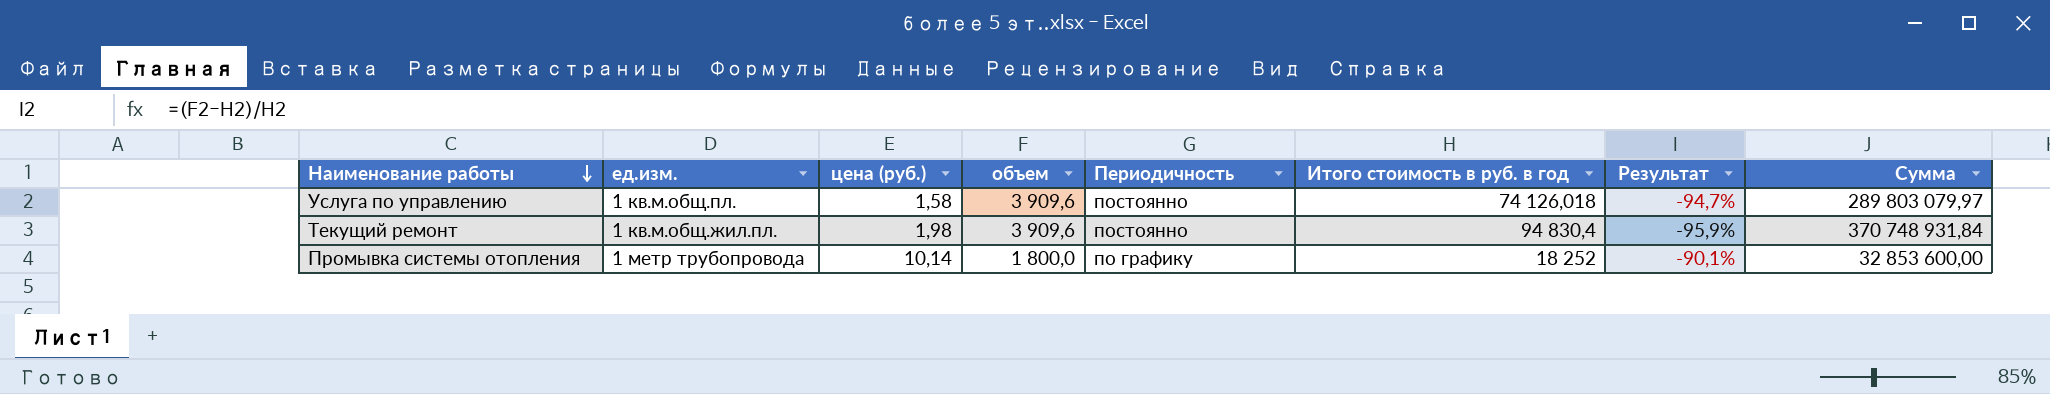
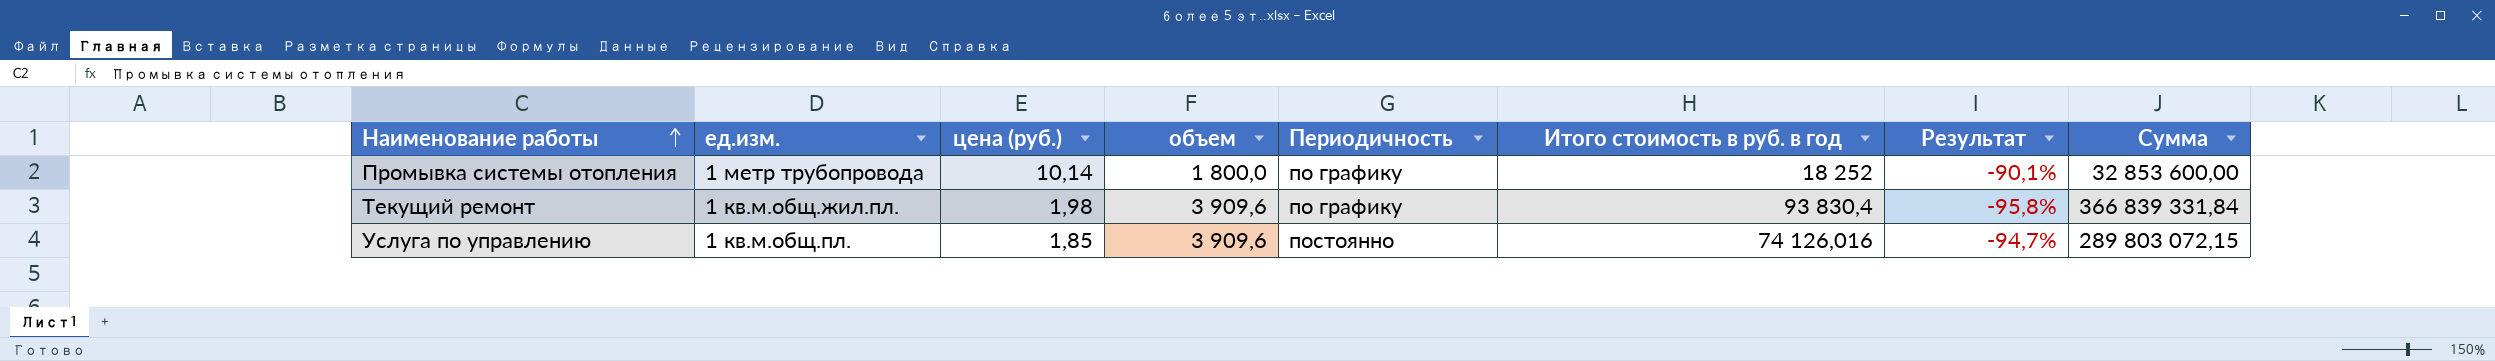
row order: Наименование работы descending -> Наименование работы ascending
Текущий ремонт | Периодичность: постоянно -> по графику
Текущий ремонт | Итого стоимость в руб. в год: 94 830,4 -> 93 830,4
Текущий ремонт | Результат: -95,9% -> -95,8%
Текущий ремонт | Сумма: 370 748 931,84 -> 366 839 331,84
Услуга по управлению | цена (руб.): 1,58 -> 1,85
Услуга по управлению | Итого стоимость в руб. в год: 74 126,018 -> 74 126,016
Услуга по управлению | Сумма: 289 803 079,97 -> 289 803 072,15

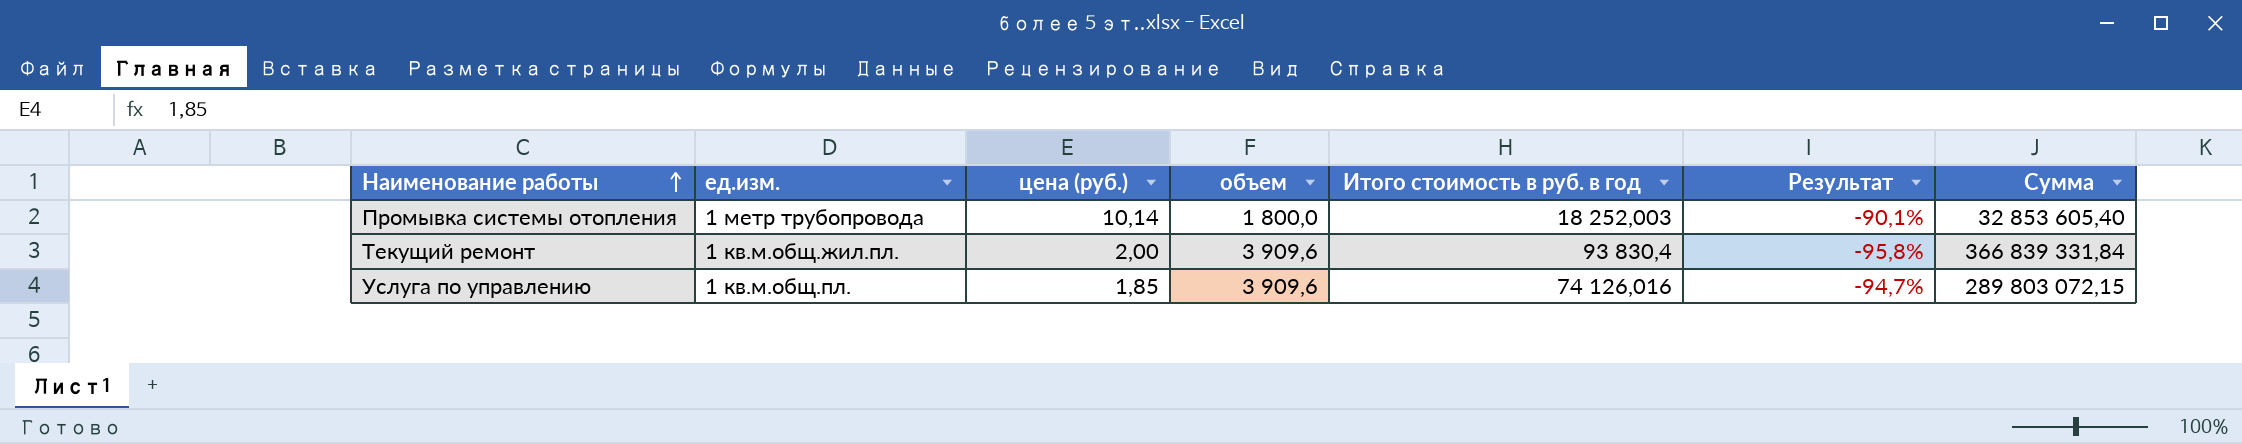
column Периодичность | position: 5 -> none
Промывка системы отопления | Итого стоимость в руб. в год: 18 252 -> 18 252,003
Промывка системы отопления | Сумма: 32 853 600,00 -> 32 853 605,40
Текущий ремонт | цена (руб.): 1,98 -> 2,00

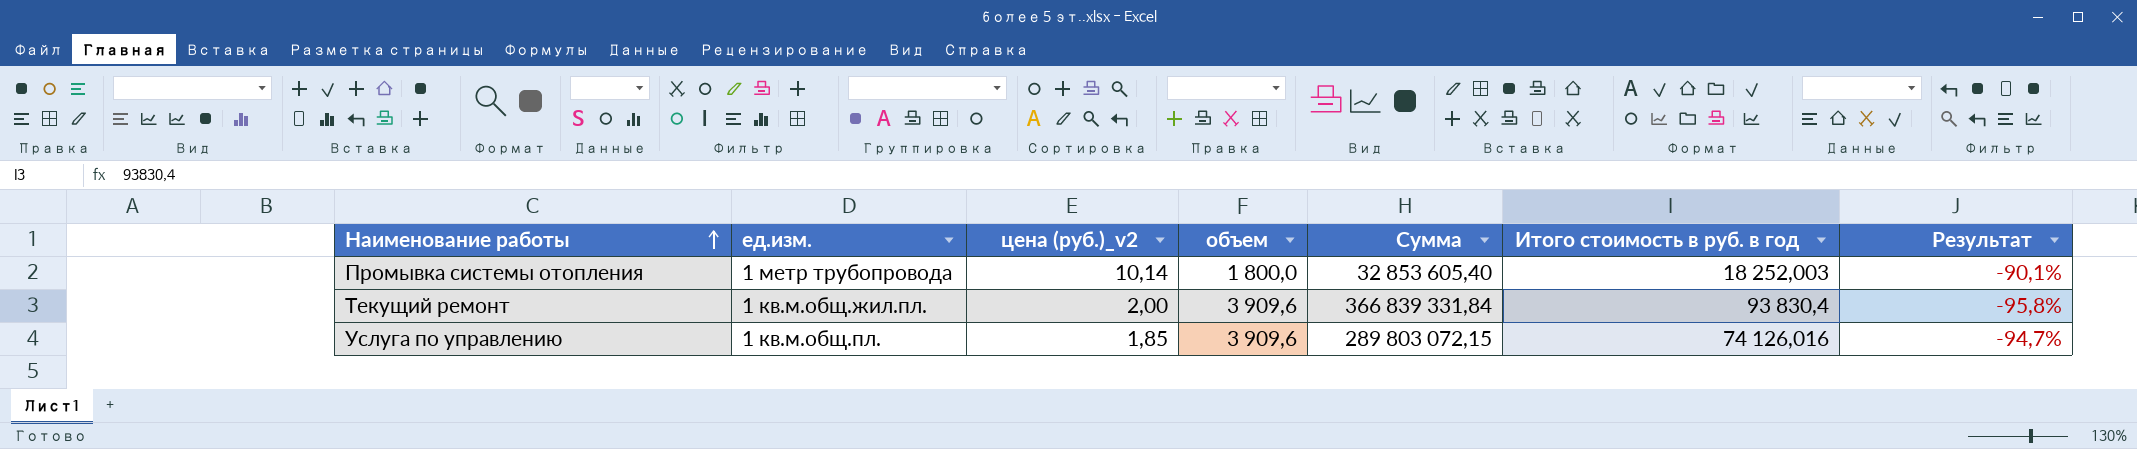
column name: цена (руб.) -> цена (руб.)_v2
column Сумма | position: 7 -> 5

